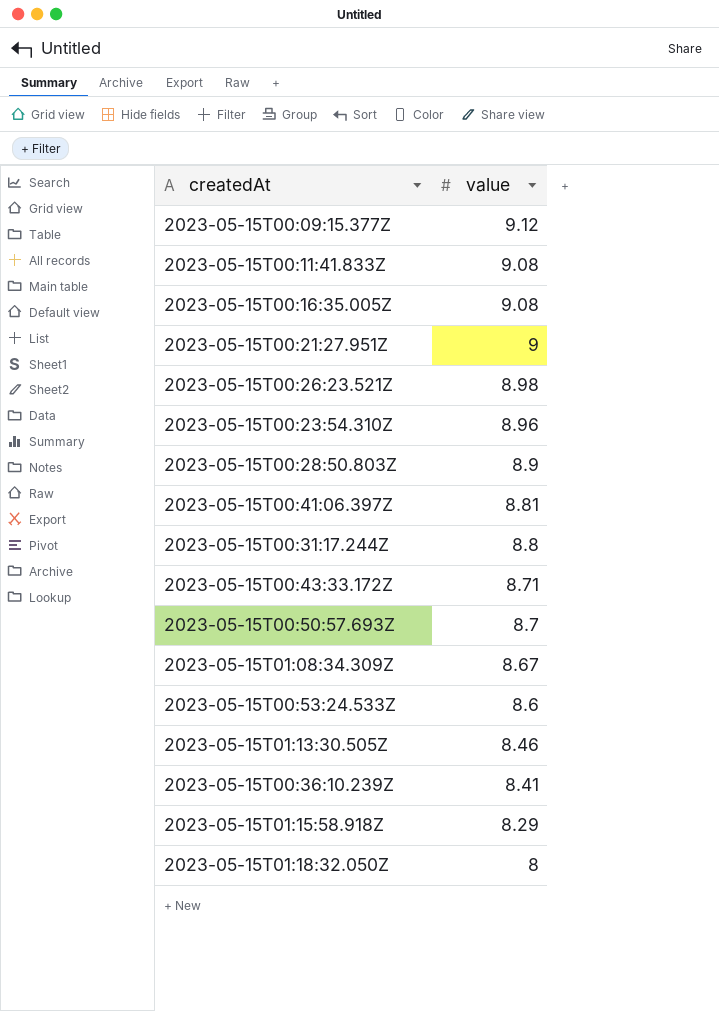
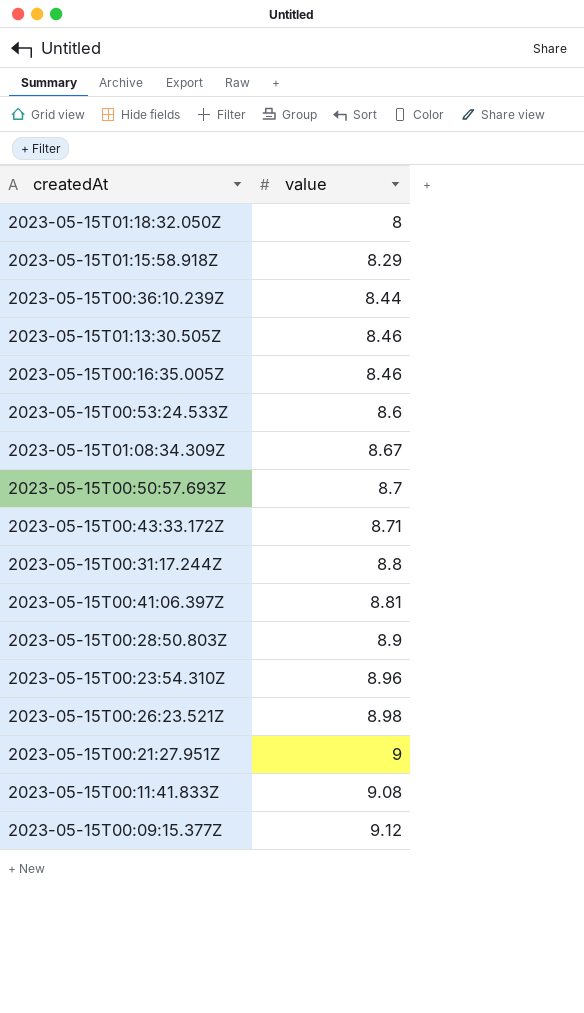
row order: value descending -> value ascending
2023-05-15T00:36:10.239Z | value: 8.41 -> 8.44
2023-05-15T00:16:35.005Z | value: 9.08 -> 8.46

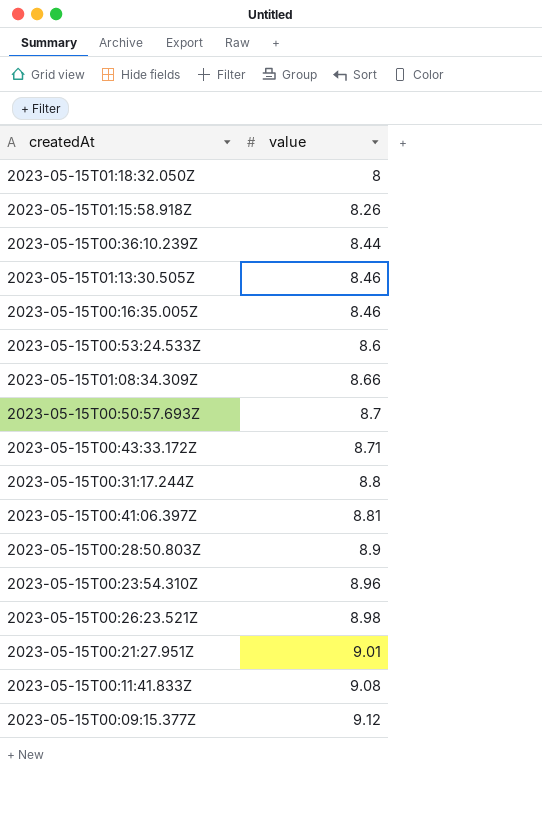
2023-05-15T01:15:58.918Z | value: 8.29 -> 8.26
2023-05-15T01:08:34.309Z | value: 8.67 -> 8.66
2023-05-15T00:21:27.951Z | value: 9 -> 9.01

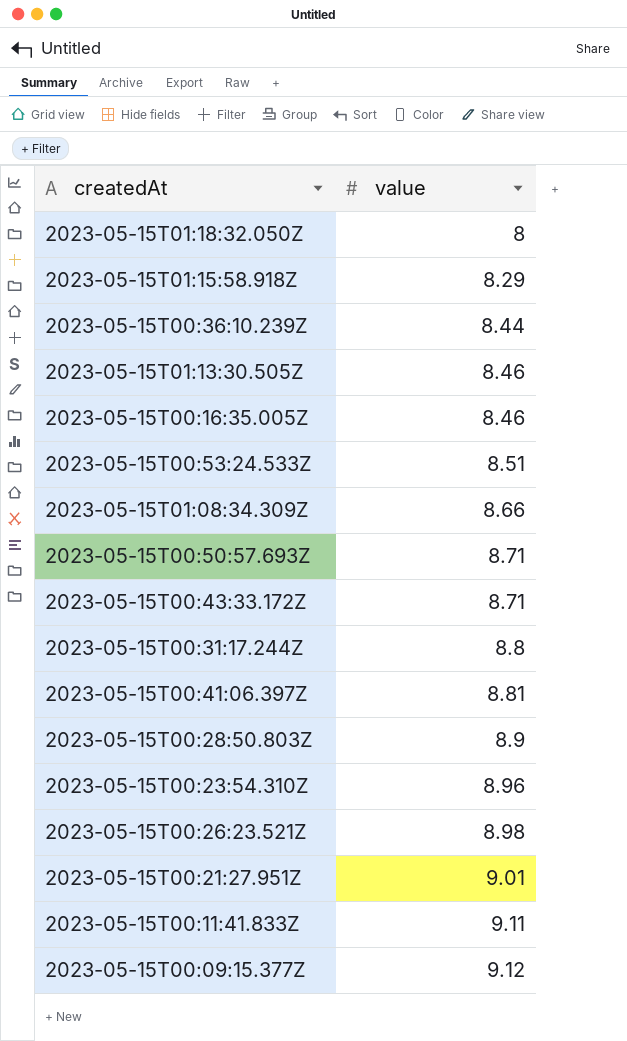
2023-05-15T01:15:58.918Z | value: 8.26 -> 8.29
2023-05-15T00:53:24.533Z | value: 8.6 -> 8.51
2023-05-15T00:50:57.693Z | value: 8.7 -> 8.71
2023-05-15T00:11:41.833Z | value: 9.08 -> 9.11

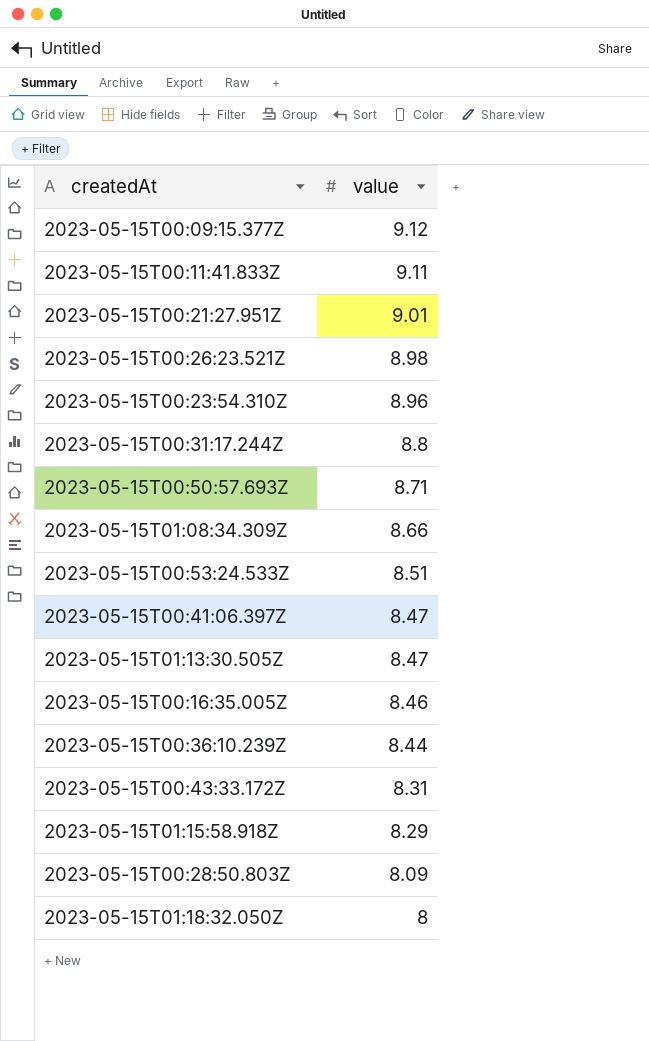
row order: value ascending -> value descending
2023-05-15T00:41:06.397Z | value: 8.81 -> 8.47
2023-05-15T01:13:30.505Z | value: 8.46 -> 8.47
2023-05-15T00:43:33.172Z | value: 8.71 -> 8.31
2023-05-15T00:28:50.803Z | value: 8.9 -> 8.09

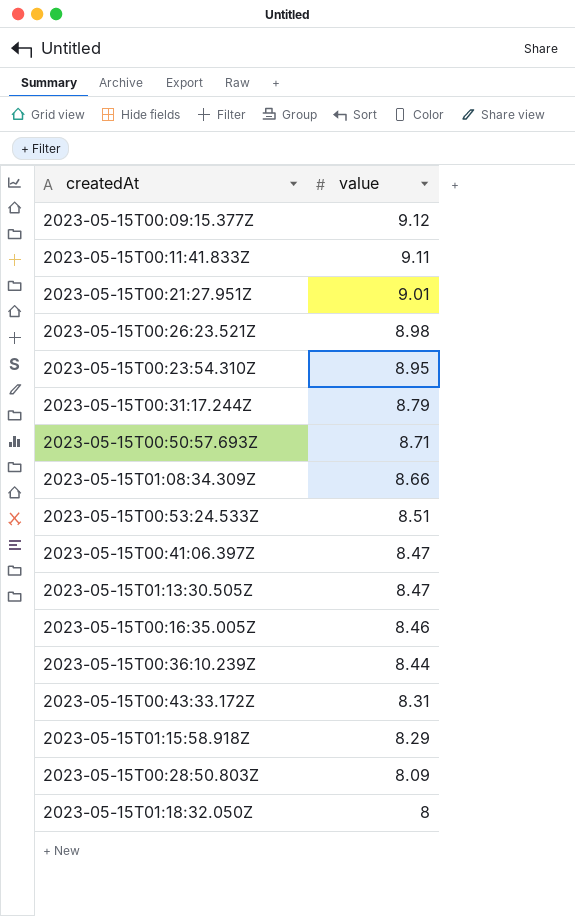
2023-05-15T00:23:54.310Z | value: 8.96 -> 8.95
2023-05-15T00:31:17.244Z | value: 8.8 -> 8.79

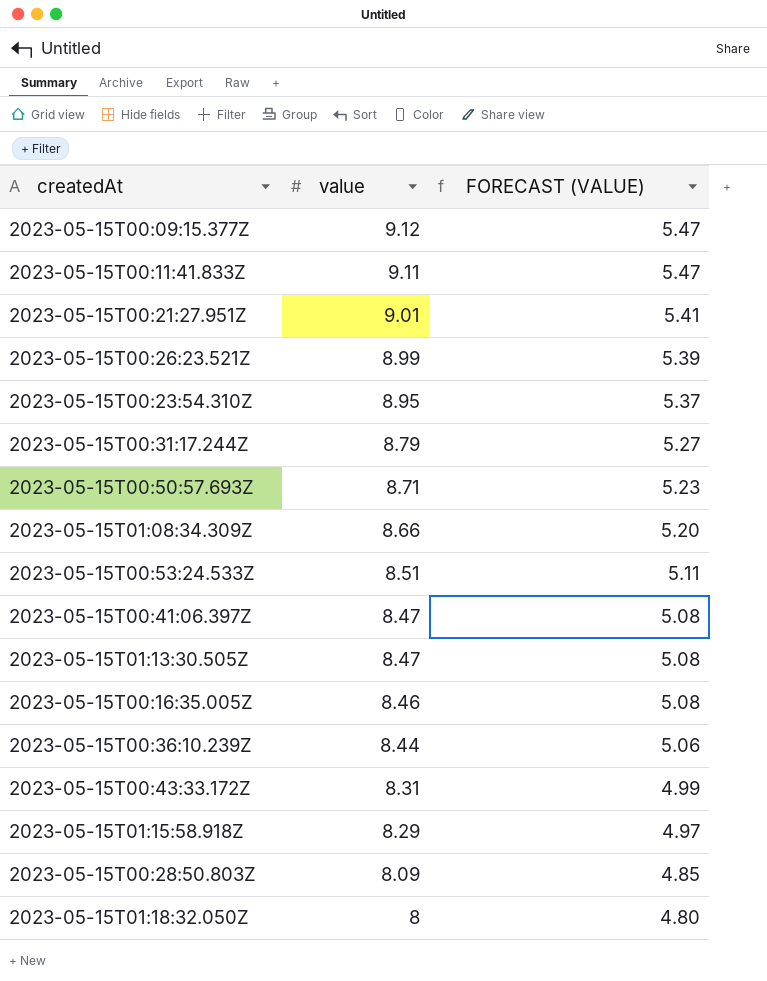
column FORECAST (VALUE) | formula: none -> [value] * 0.6
2023-05-15T00:26:23.521Z | value: 8.98 -> 8.99

